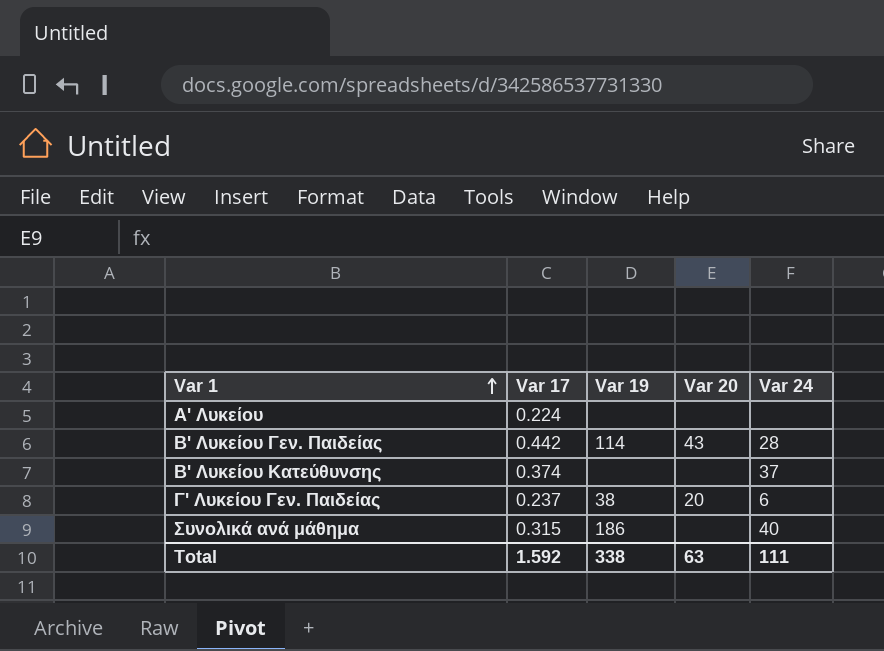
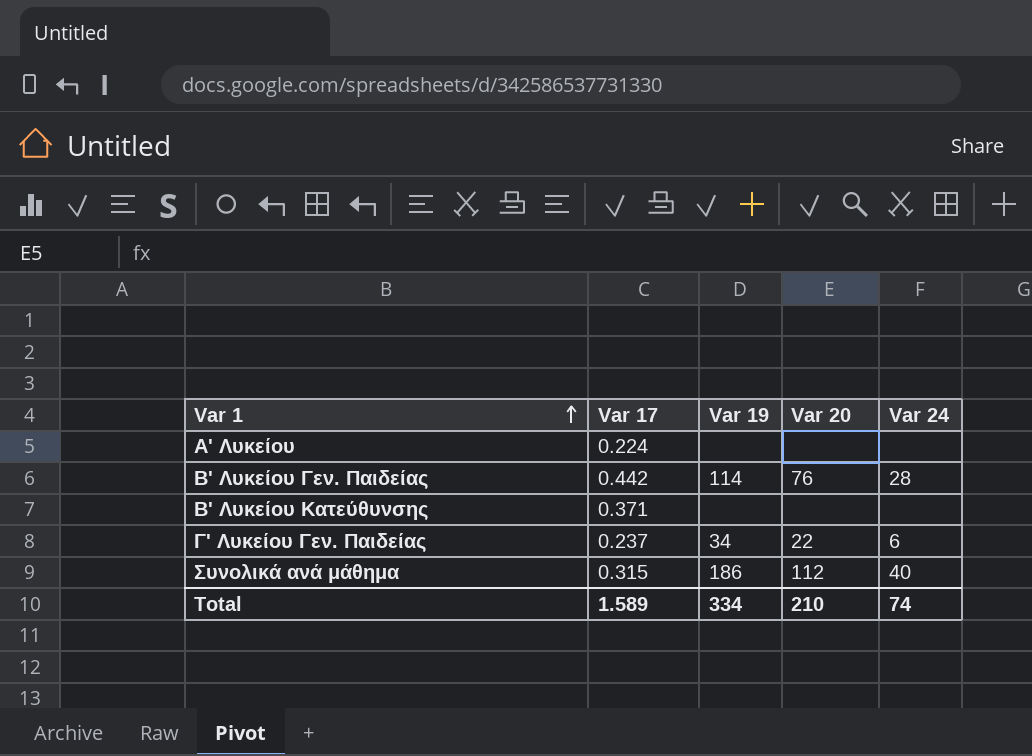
Β' Λυκείου Γεν. Παιδείας | Var 20: 43 -> 76
Β' Λυκείου Κατεύθυνσης | Var 17: 0.374 -> 0.371
Β' Λυκείου Κατεύθυνσης | Var 24: 37 -> none
Γ' Λυκείου Γεν. Παιδείας | Var 19: 38 -> 34
Γ' Λυκείου Γεν. Παιδείας | Var 20: 20 -> 22
Συνολικά ανά μάθημα | Var 20: none -> 112
Total | Var 17: 1.592 -> 1.589
Total | Var 19: 338 -> 334
Total | Var 20: 63 -> 210
Total | Var 24: 111 -> 74

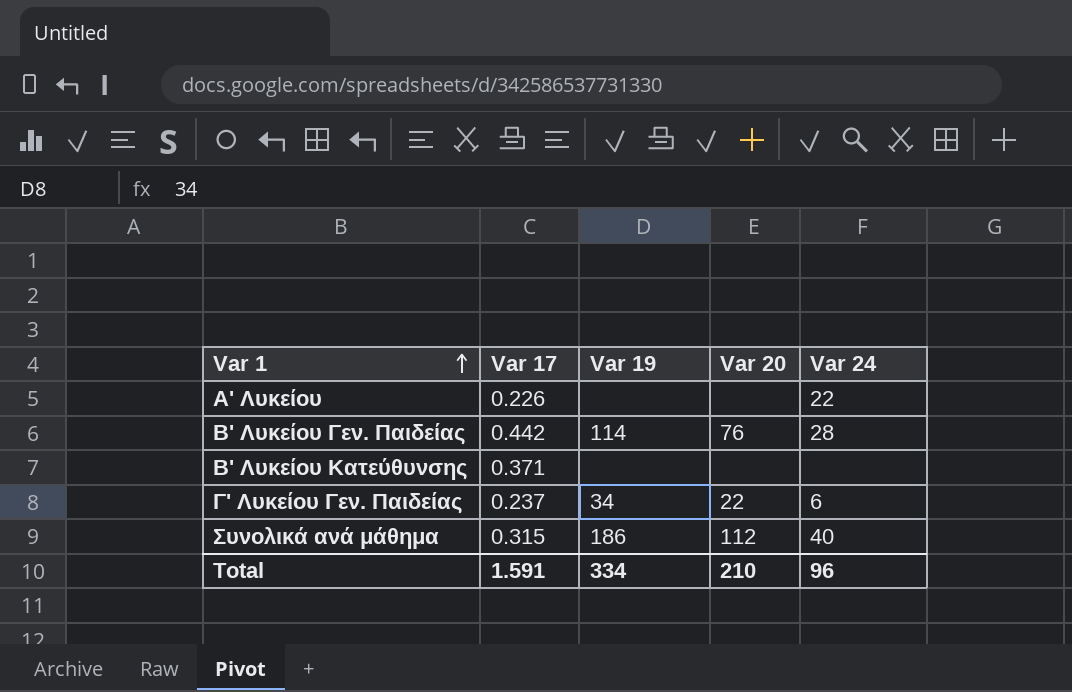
Α' Λυκείου | Var 17: 0.224 -> 0.226
Α' Λυκείου | Var 24: none -> 22
Total | Var 17: 1.589 -> 1.591
Total | Var 24: 74 -> 96

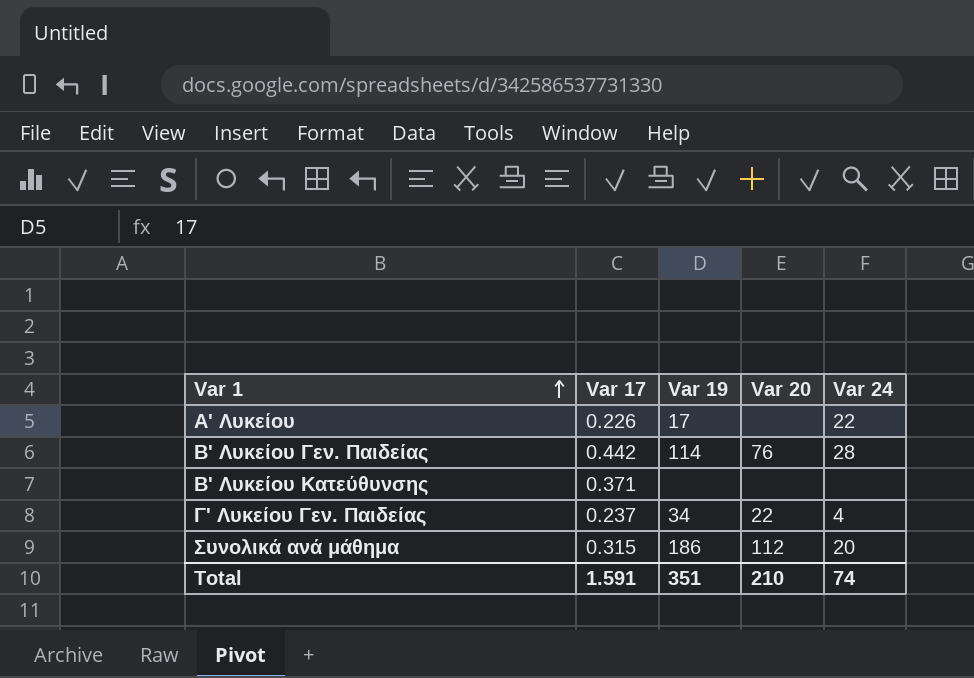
Α' Λυκείου | Var 19: none -> 17
Γ' Λυκείου Γεν. Παιδείας | Var 24: 6 -> 4
Συνολικά ανά μάθημα | Var 24: 40 -> 20
Total | Var 19: 334 -> 351
Total | Var 24: 96 -> 74

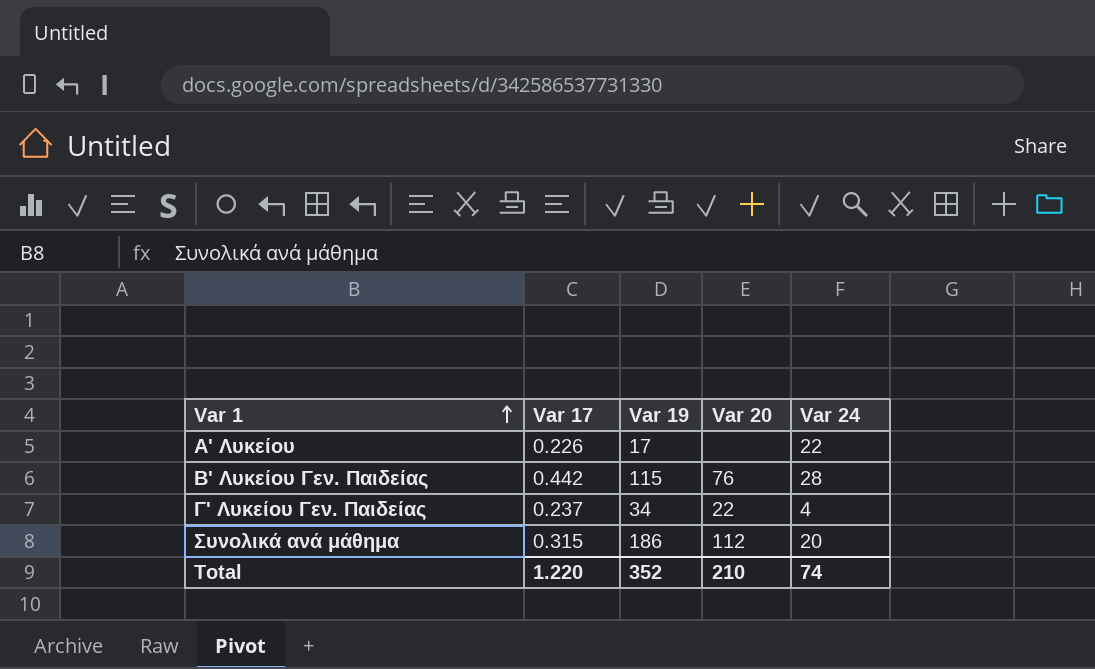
row Β' Λυκείου Κατεύθυνσης: 0.371 | none | none | none -> none
Β' Λυκείου Γεν. Παιδείας | Var 19: 114 -> 115
Total | Var 17: 1.591 -> 1.220
Total | Var 19: 351 -> 352

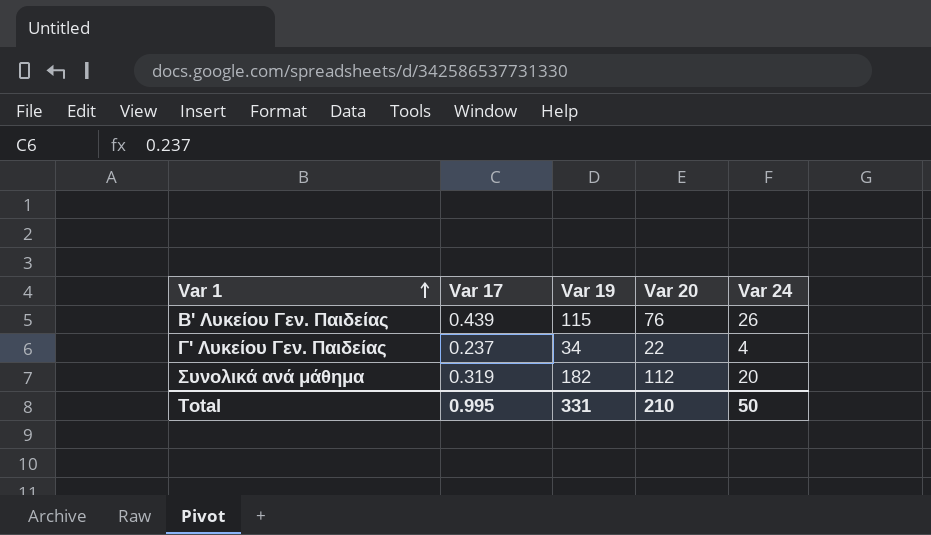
row Α' Λυκείου: 0.226 | 17 | none | 22 -> none
Β' Λυκείου Γεν. Παιδείας | Var 17: 0.442 -> 0.439
Β' Λυκείου Γεν. Παιδείας | Var 24: 28 -> 26
Συνολικά ανά μάθημα | Var 17: 0.315 -> 0.319
Συνολικά ανά μάθημα | Var 19: 186 -> 182
Total | Var 17: 1.220 -> 0.995
Total | Var 19: 352 -> 331
Total | Var 24: 74 -> 50

